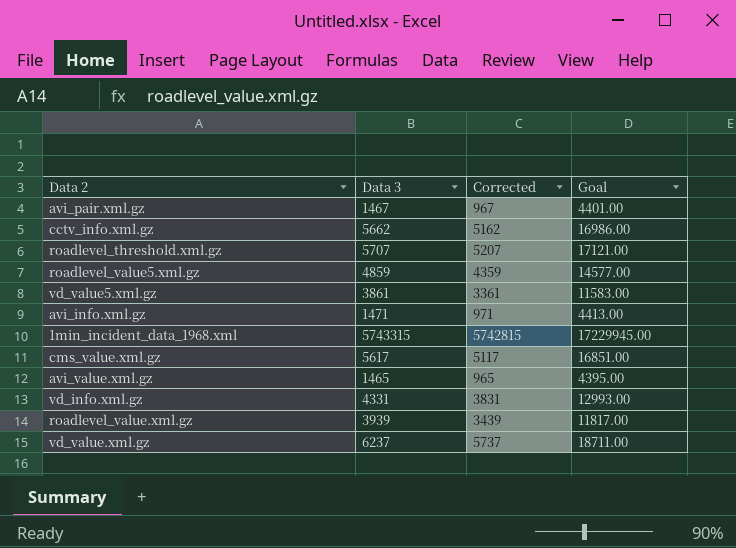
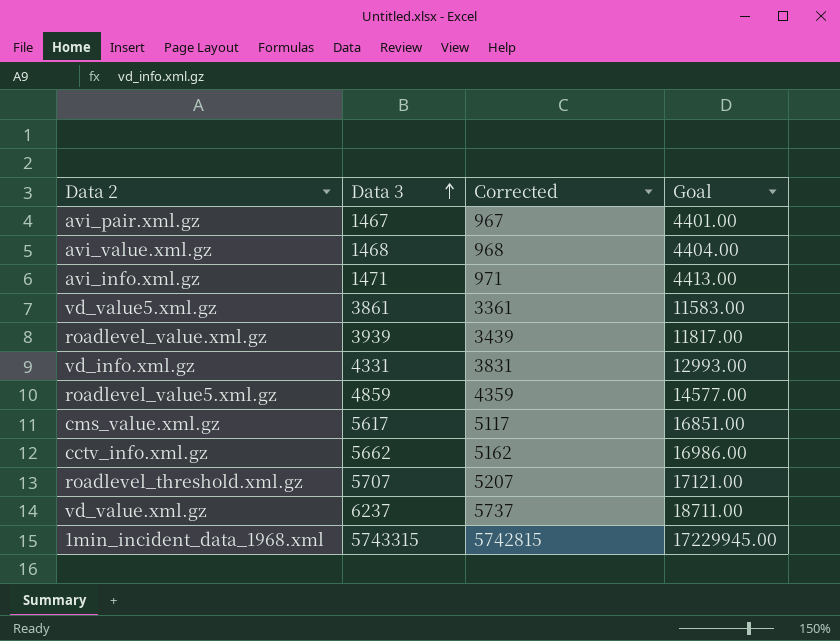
row order: none -> Data 3 ascending
avi_value.xml.gz | Data 3: 1465 -> 1468
avi_value.xml.gz | Corrected: 965 -> 968
avi_value.xml.gz | Goal: 4395.00 -> 4404.00

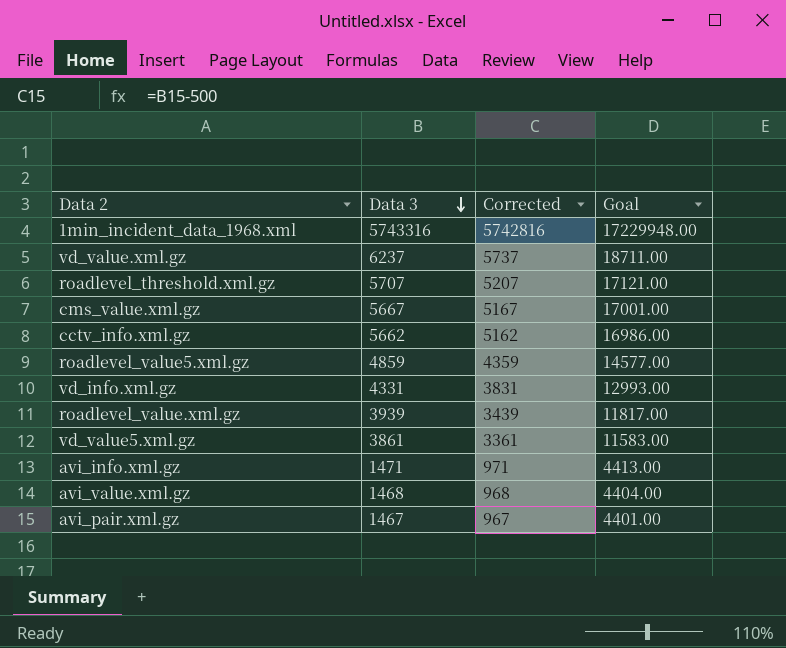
row order: Data 3 ascending -> Data 3 descending
1min_incident_data_1968.xml | Data 3: 5743315 -> 5743316
1min_incident_data_1968.xml | Corrected: 5742815 -> 5742816
1min_incident_data_1968.xml | Goal: 17229945.00 -> 17229948.00
cms_value.xml.gz | Data 3: 5617 -> 5667
cms_value.xml.gz | Corrected: 5117 -> 5167
cms_value.xml.gz | Goal: 16851.00 -> 17001.00

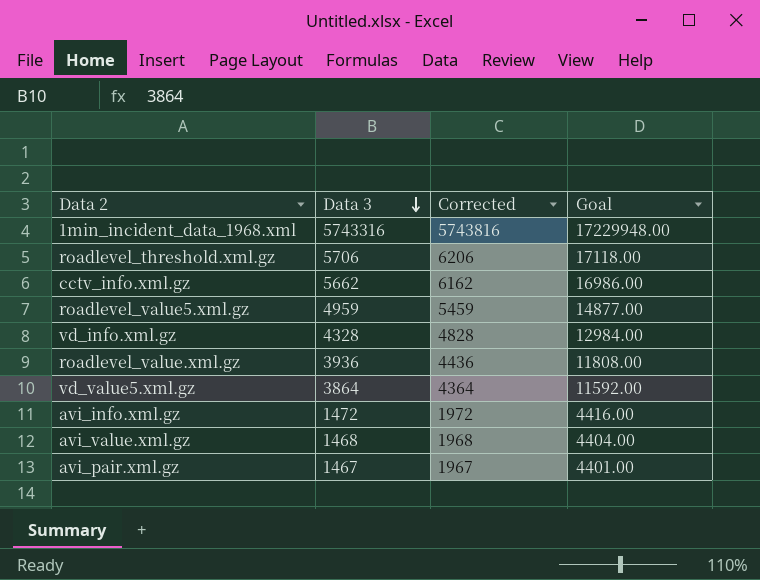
column Corrected | formula: [Data 3] - 500 -> [Data 3] + 500
row vd_value.xml.gz: 6237 | 5737 | 18711.00 -> none
row cms_value.xml.gz: 5667 | 5167 | 17001.00 -> none
roadlevel_threshold.xml.gz | Data 3: 5707 -> 5706
roadlevel_threshold.xml.gz | Goal: 17121.00 -> 17118.00
roadlevel_value5.xml.gz | Data 3: 4859 -> 4959
roadlevel_value5.xml.gz | Goal: 14577.00 -> 14877.00
vd_info.xml.gz | Data 3: 4331 -> 4328
vd_info.xml.gz | Goal: 12993.00 -> 12984.00
roadlevel_value.xml.gz | Data 3: 3939 -> 3936
roadlevel_value.xml.gz | Goal: 11817.00 -> 11808.00
vd_value5.xml.gz | Data 3: 3861 -> 3864
vd_value5.xml.gz | Goal: 11583.00 -> 11592.00
avi_info.xml.gz | Data 3: 1471 -> 1472
avi_info.xml.gz | Goal: 4413.00 -> 4416.00

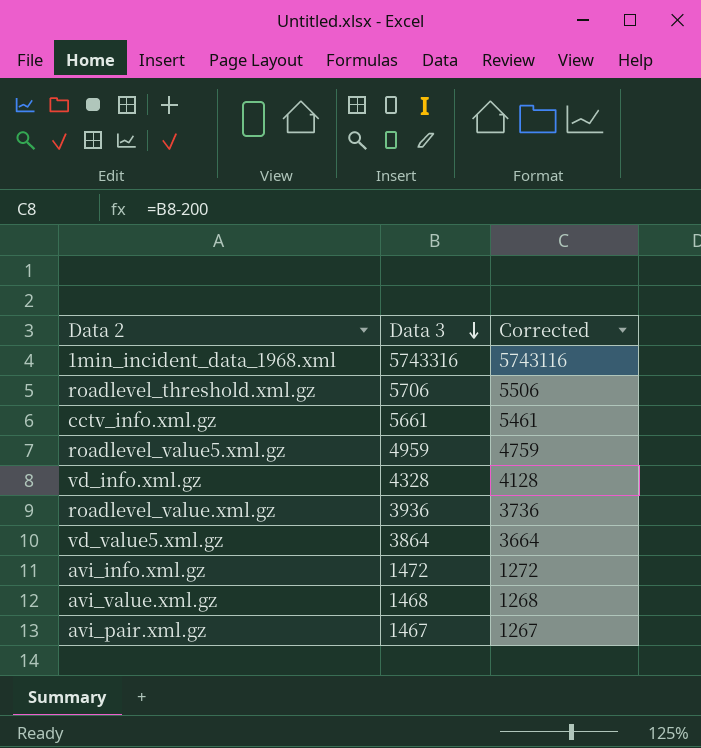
column Goal | formula: [Data 3] * 3 -> none
column Corrected | formula: [Data 3] + 500 -> [Data 3] - 200
cctv_info.xml.gz | Data 3: 5662 -> 5661

